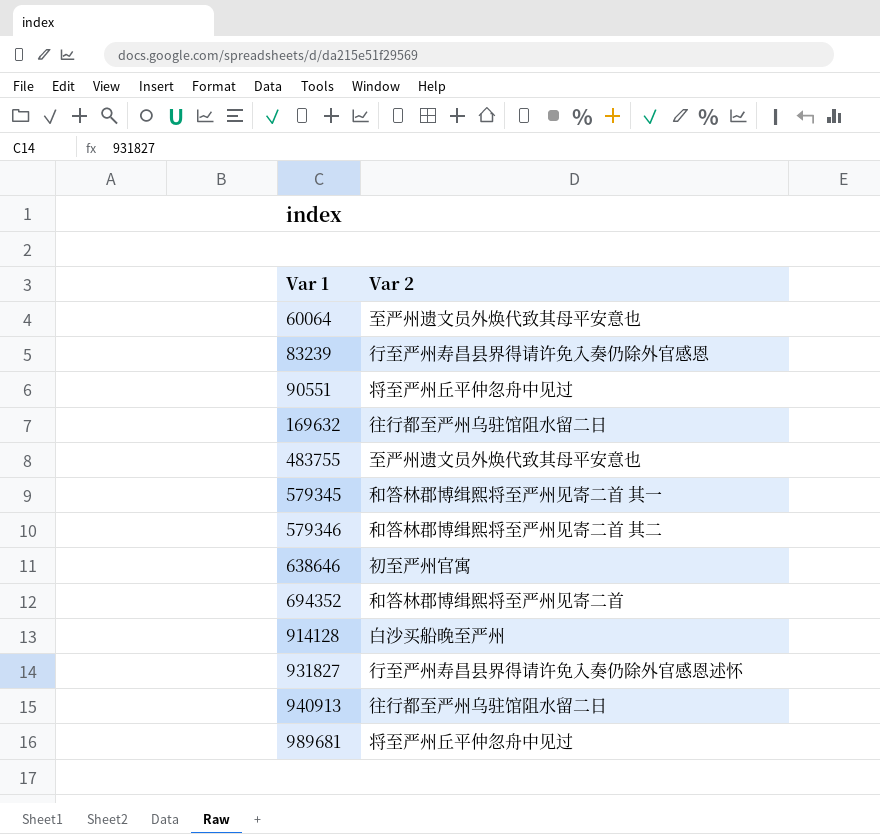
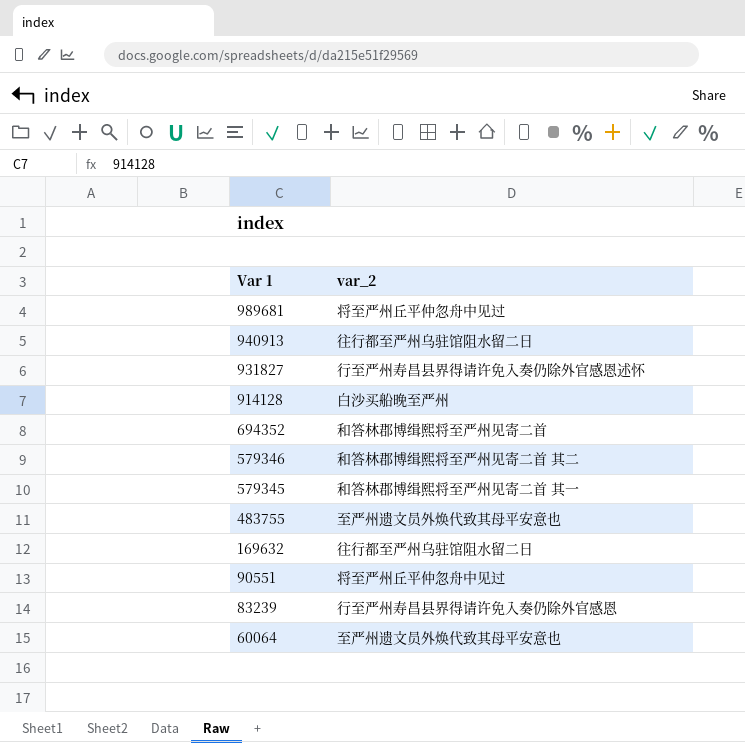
row order: Var 1 ascending -> Var 1 descending
column name: Var 2 -> var_2
row 638646: 初至严州官寓 -> none

